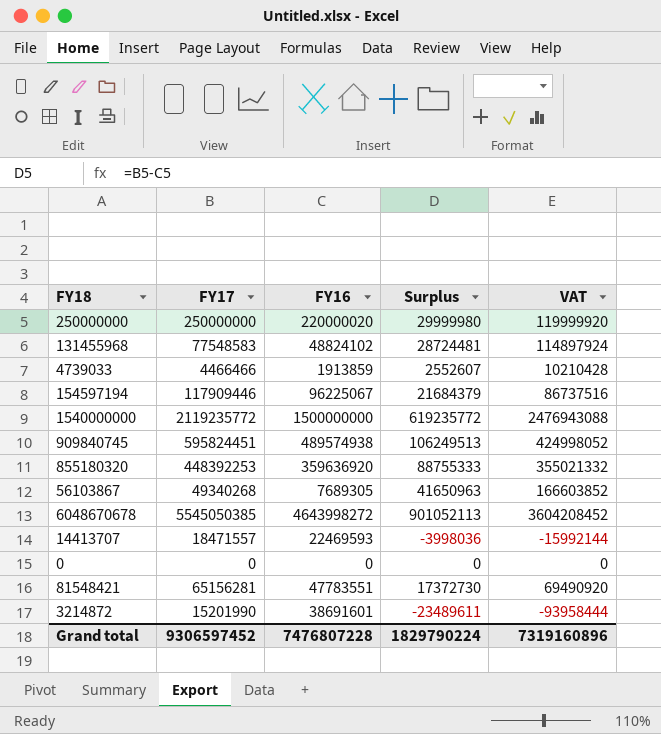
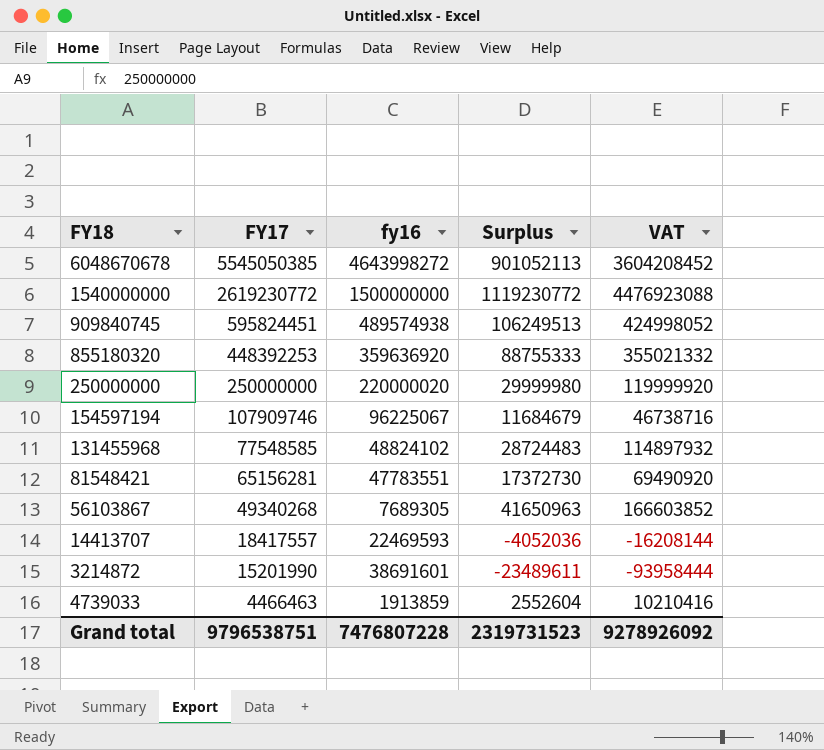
row order: none -> FY17 descending
column name: FY16 -> fy16
row 0: 0 | 0 | 0 | 0 -> none
1540000000 | FY17: 2119235772 -> 2619230772
1540000000 | Surplus: 619235772 -> 1119230772
1540000000 | VAT: 2476943088 -> 4476923088
154597194 | FY17: 117909446 -> 107909746
154597194 | Surplus: 21684379 -> 11684679
154597194 | VAT: 86737516 -> 46738716
131455968 | FY17: 77548583 -> 77548585
131455968 | Surplus: 28724481 -> 28724483
131455968 | VAT: 114897924 -> 114897932
14413707 | FY17: 18471557 -> 18417557
14413707 | Surplus: -3998036 -> -4052036
14413707 | VAT: -15992144 -> -16208144
4739033 | FY17: 4466466 -> 4466463
4739033 | Surplus: 2552607 -> 2552604
4739033 | VAT: 10210428 -> 10210416
Grand total | FY17: 9306597452 -> 9796538751
Grand total | Surplus: 1829790224 -> 2319731523
Grand total | VAT: 7319160896 -> 9278926092

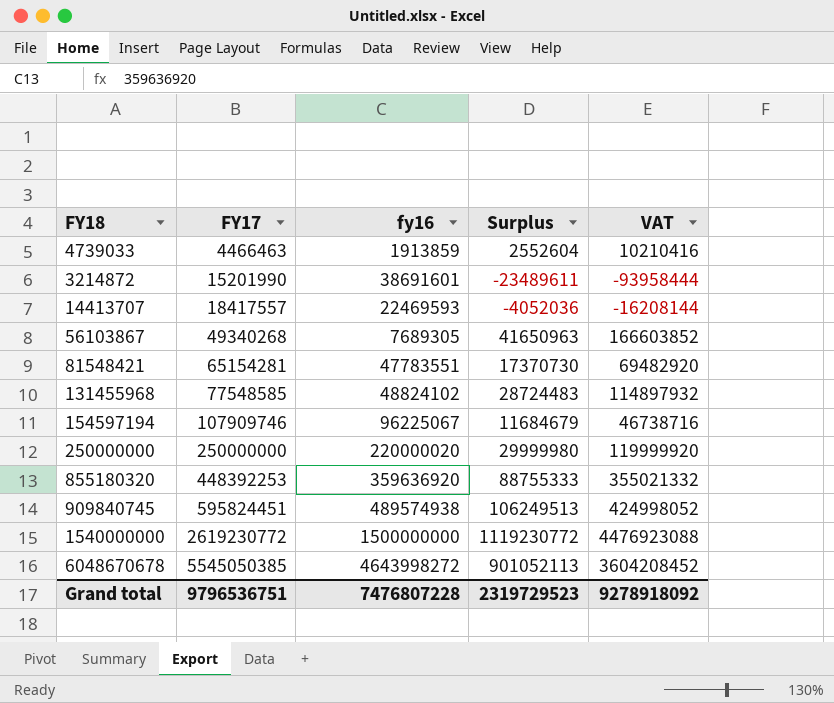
row order: FY17 descending -> FY17 ascending
81548421 | FY17: 65156281 -> 65154281
81548421 | Surplus: 17372730 -> 17370730
81548421 | VAT: 69490920 -> 69482920
Grand total | FY17: 9796538751 -> 9796536751
Grand total | Surplus: 2319731523 -> 2319729523
Grand total | VAT: 9278926092 -> 9278918092

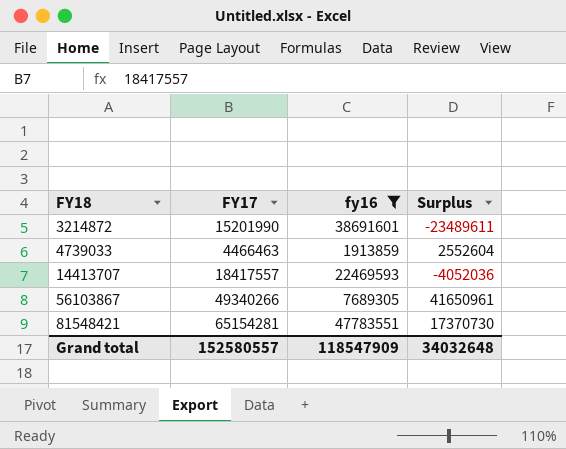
filter: none -> fy16 <= 47783551
row order: FY17 ascending -> FY18 ascending
column VAT | formula: [Surplus] * 4 -> none
56103867 | FY17: 49340268 -> 49340266
56103867 | Surplus: 41650963 -> 41650961
Grand total | FY17: 9796536751 -> 152580557
Grand total | fy16: 7476807228 -> 118547909
Grand total | Surplus: 2319729523 -> 34032648

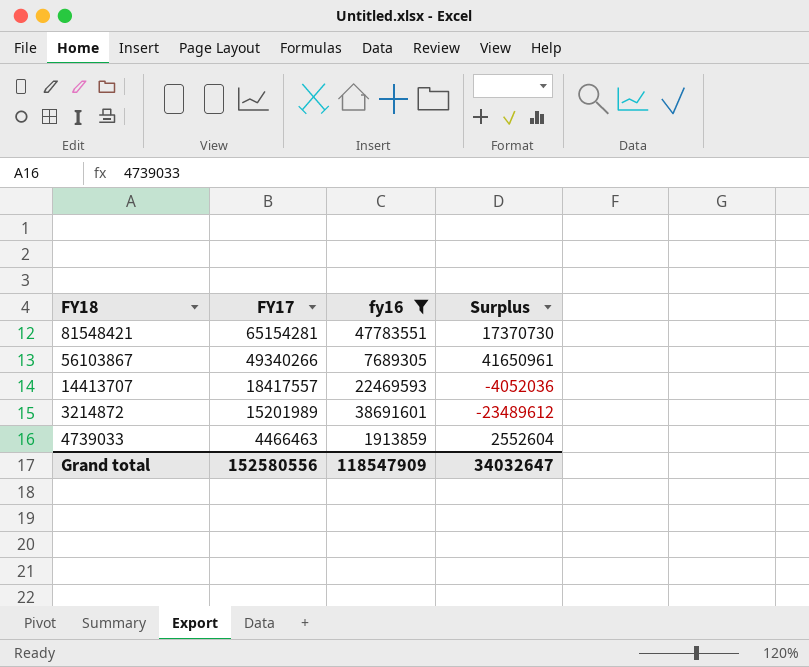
row order: FY18 ascending -> FY17 descending
3214872 | FY17: 15201990 -> 15201989
3214872 | Surplus: -23489611 -> -23489612
Grand total | FY17: 152580557 -> 152580556
Grand total | Surplus: 34032648 -> 34032647

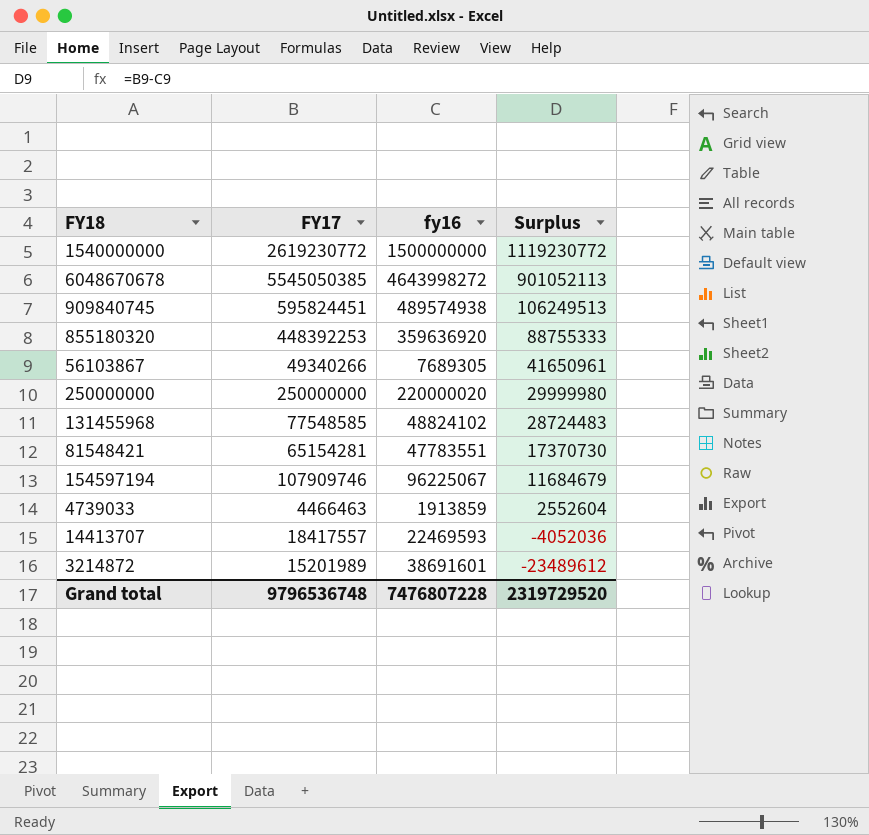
filter: fy16 <= 47783551 -> none
row order: FY17 descending -> Surplus descending
Grand total | FY17: 152580556 -> 9796536748
Grand total | fy16: 118547909 -> 7476807228
Grand total | Surplus: 34032647 -> 2319729520

